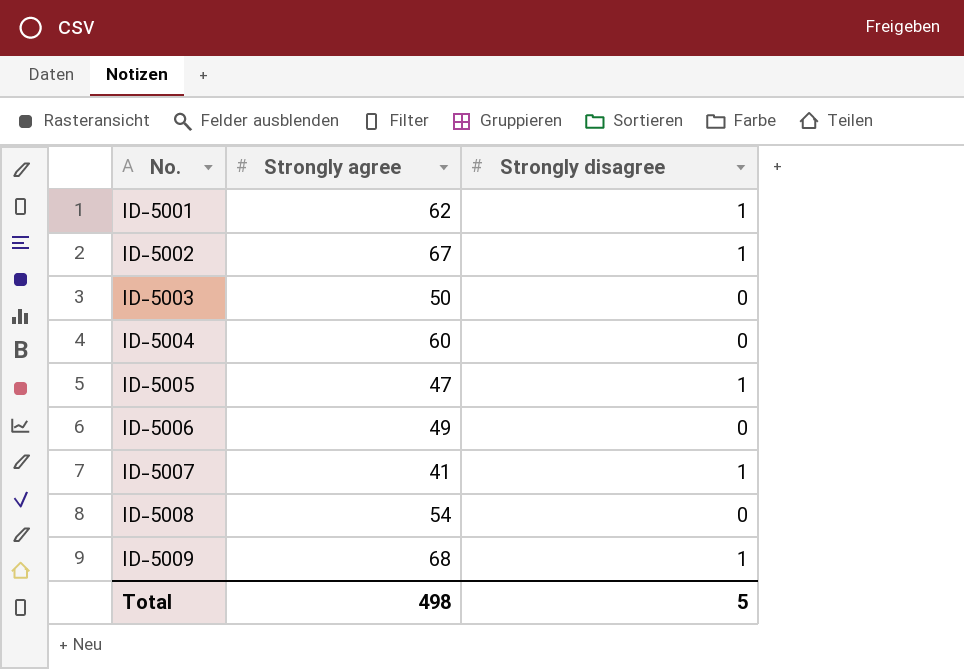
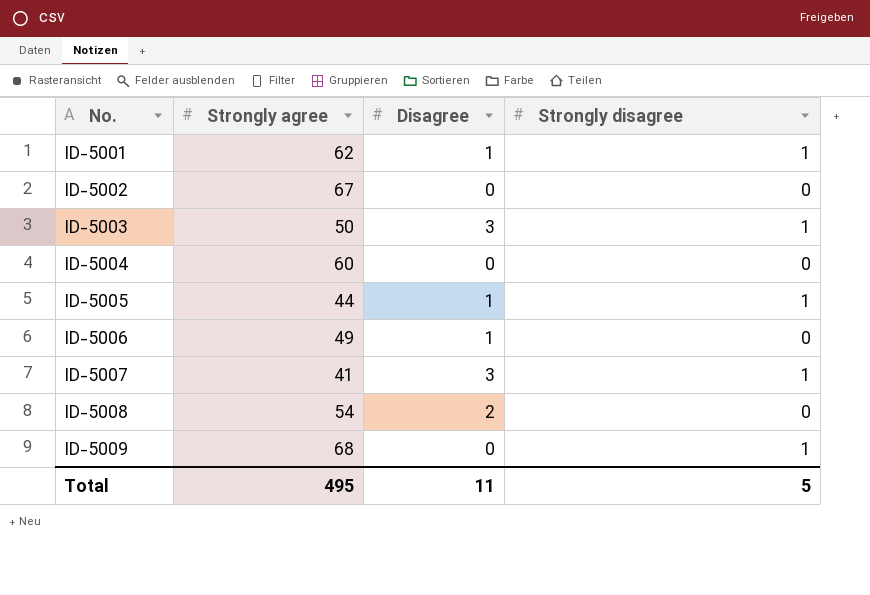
column Disagree | position: none -> 3
ID-5002 | Strongly disagree: 1 -> 0
ID-5003 | Strongly disagree: 0 -> 1
ID-5005 | Strongly agree: 47 -> 44
Total | Strongly agree: 498 -> 495

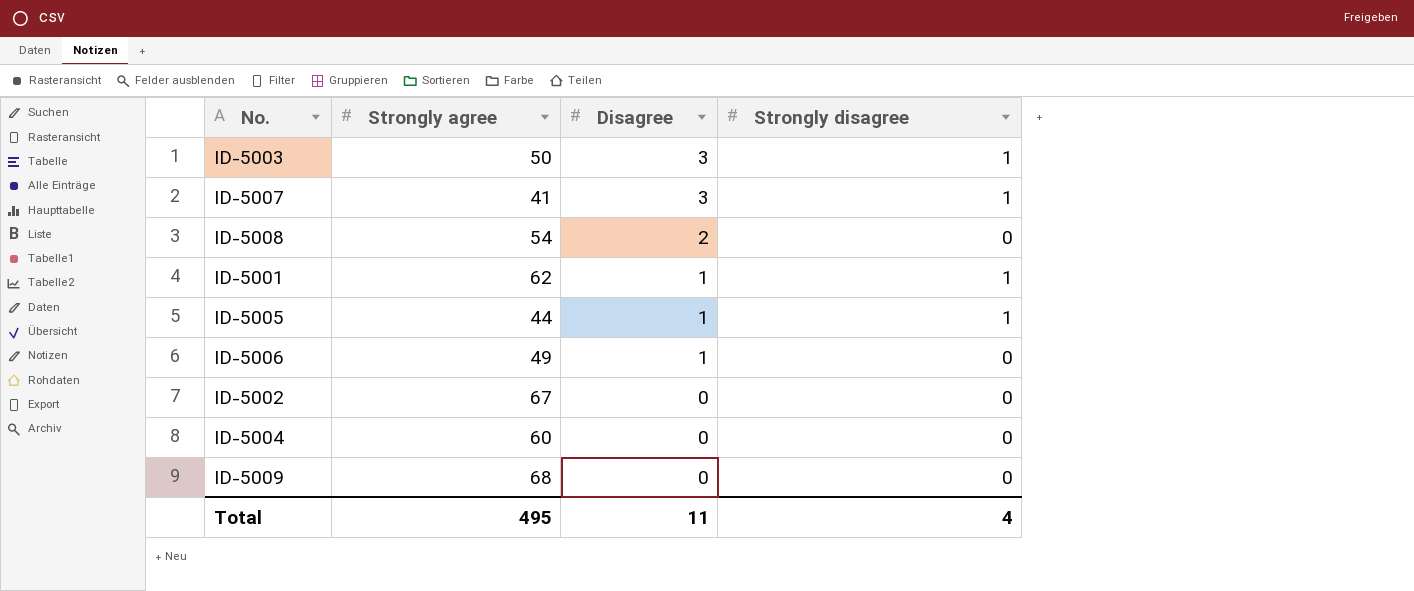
row order: No. ascending -> Disagree descending
ID-5009 | Strongly disagree: 1 -> 0
Total | Strongly disagree: 5 -> 4

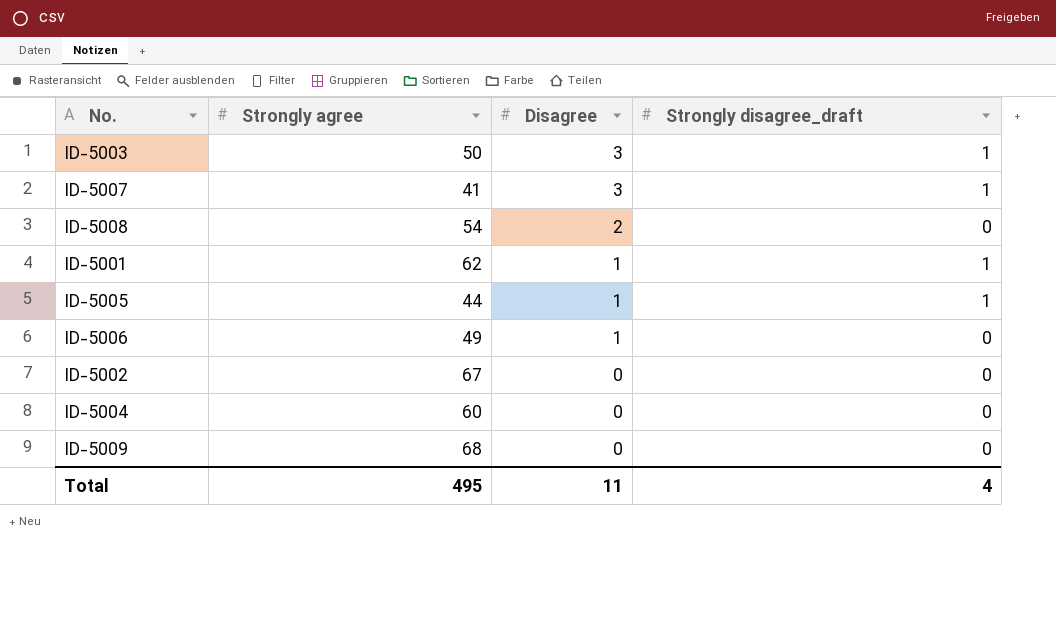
column name: Strongly disagree -> Strongly disagree_draft

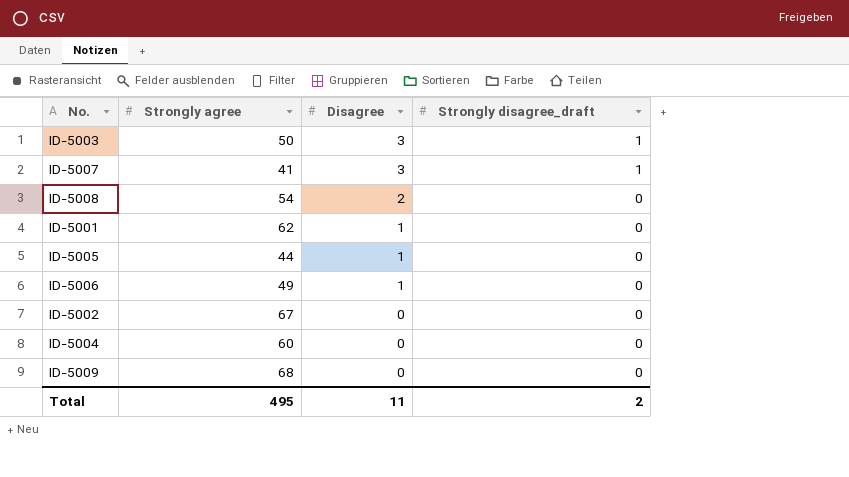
ID-5001 | Strongly disagree_draft: 1 -> 0
ID-5005 | Strongly disagree_draft: 1 -> 0
Total | Strongly disagree_draft: 4 -> 2

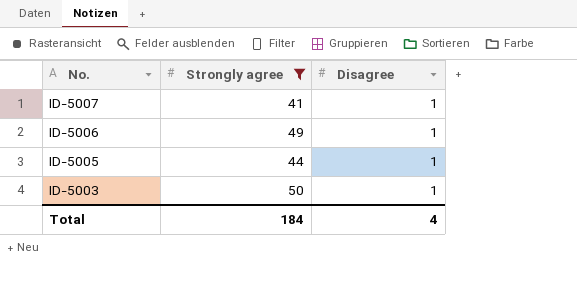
filter: none -> Strongly agree <= 50
row order: Disagree descending -> No. descending
column Strongly disagree_draft | position: 4 -> none
ID-5007 | Disagree: 3 -> 1
ID-5003 | Disagree: 3 -> 1
Total | Strongly agree: 495 -> 184
Total | Disagree: 11 -> 4

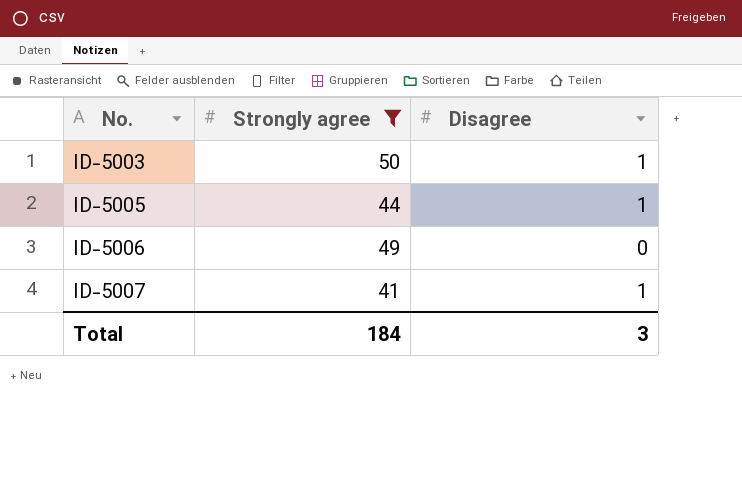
row order: No. descending -> No. ascending
ID-5006 | Disagree: 1 -> 0
Total | Disagree: 4 -> 3

